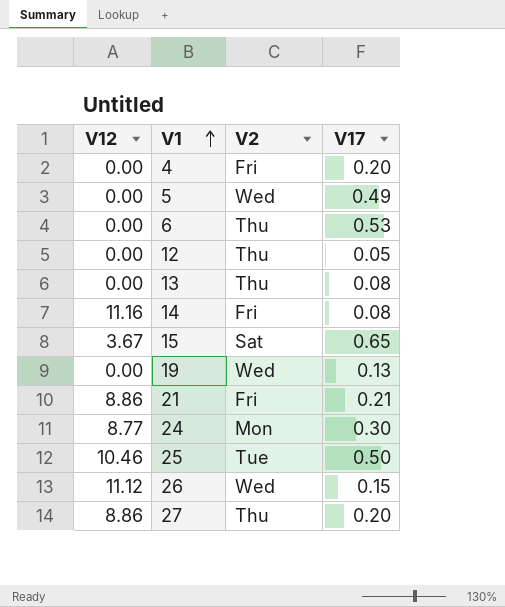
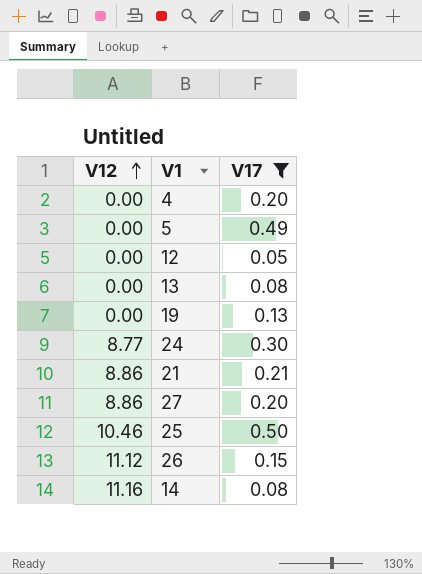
filter: none -> V17 <= 0.50
row order: V1 ascending -> V12 ascending
column V2 | position: 3 -> none

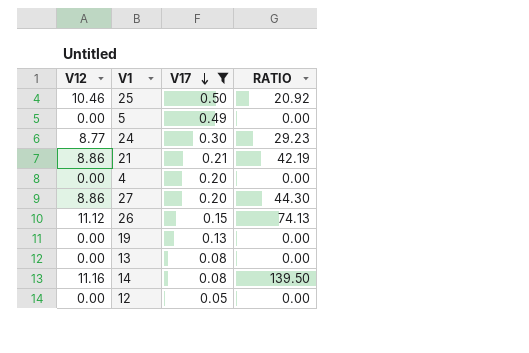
row order: V12 ascending -> V17 descending
column RATIO | formula: none -> [V12] / [V17]

